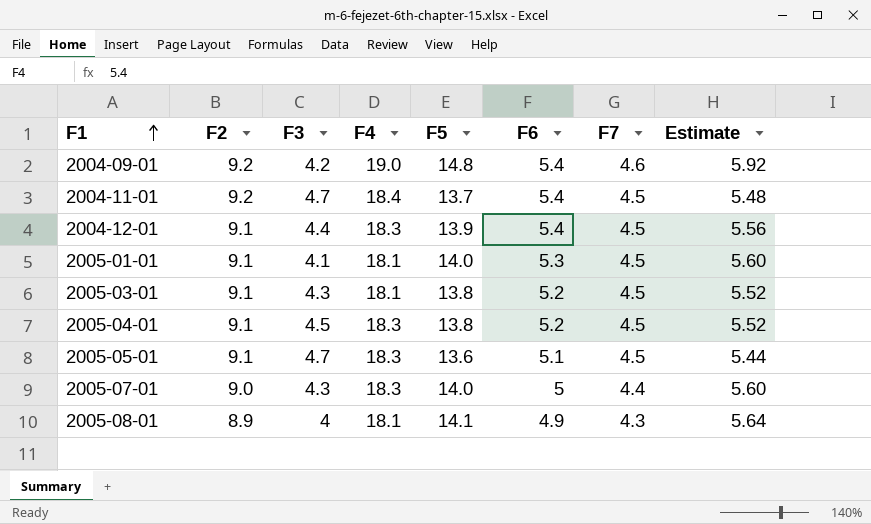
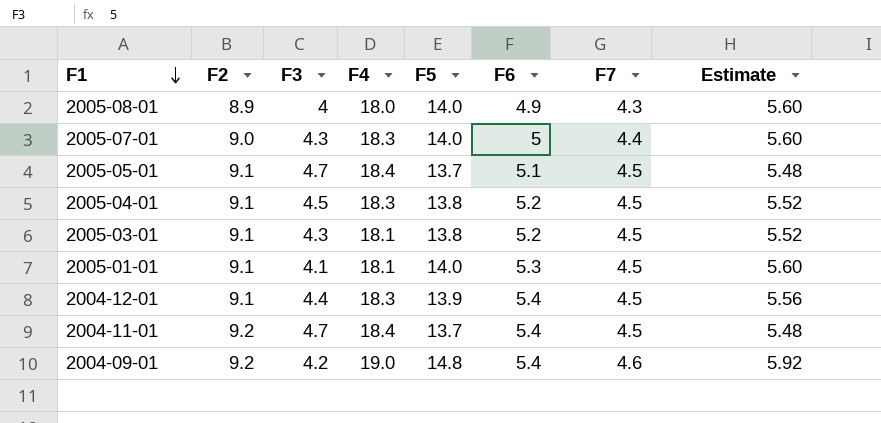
row order: F1 ascending -> F1 descending
2005-08-01 | F4: 18.1 -> 18.0
2005-08-01 | F5: 14.1 -> 14.0
2005-08-01 | Estimate: 5.64 -> 5.60
2005-05-01 | F4: 18.3 -> 18.4
2005-05-01 | F5: 13.6 -> 13.7
2005-05-01 | Estimate: 5.44 -> 5.48

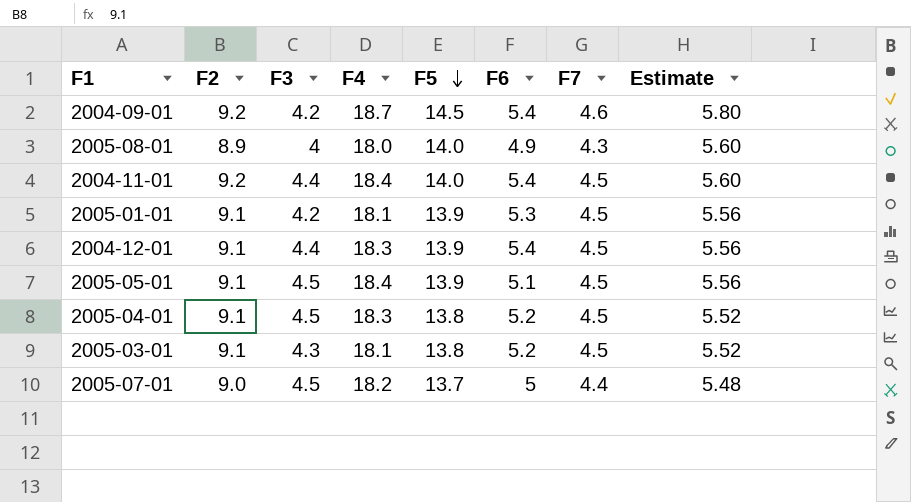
row order: F1 descending -> F5 descending
2004-09-01 | F4: 19.0 -> 18.7
2004-09-01 | F5: 14.8 -> 14.5
2004-09-01 | Estimate: 5.92 -> 5.80
2004-11-01 | F3: 4.7 -> 4.4
2004-11-01 | F5: 13.7 -> 14.0
2004-11-01 | Estimate: 5.48 -> 5.60
2005-01-01 | F3: 4.1 -> 4.2
2005-01-01 | F5: 14.0 -> 13.9
2005-01-01 | Estimate: 5.60 -> 5.56
2005-05-01 | F3: 4.7 -> 4.5
2005-05-01 | F5: 13.7 -> 13.9
2005-05-01 | Estimate: 5.48 -> 5.56
2005-07-01 | F3: 4.3 -> 4.5
2005-07-01 | F4: 18.3 -> 18.2
2005-07-01 | F5: 14.0 -> 13.7
2005-07-01 | Estimate: 5.60 -> 5.48

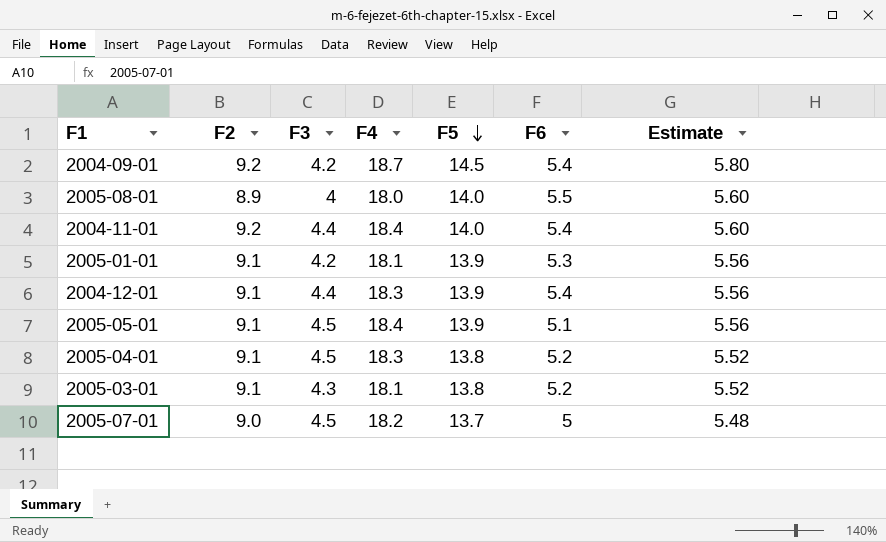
column F7 | position: 7 -> none
2005-08-01 | F6: 4.9 -> 5.5

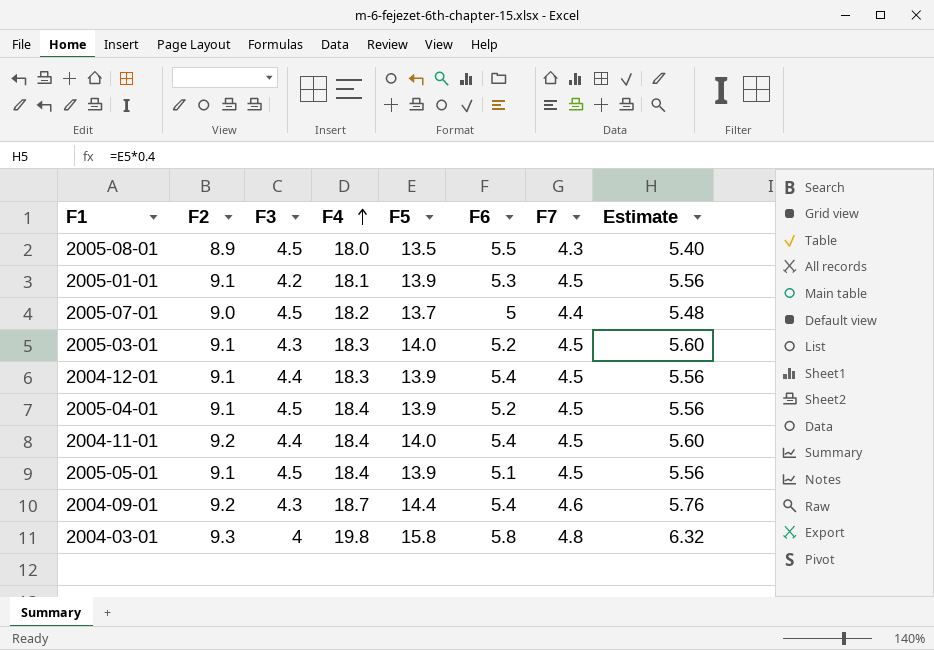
row order: F5 descending -> F4 ascending
column F7 | position: none -> 7
2005-08-01 | F3: 4 -> 4.5
2005-08-01 | F5: 14.0 -> 13.5
2005-08-01 | Estimate: 5.60 -> 5.40
2005-03-01 | F4: 18.1 -> 18.3
2005-03-01 | F5: 13.8 -> 14.0
2005-03-01 | Estimate: 5.52 -> 5.60
2005-04-01 | F4: 18.3 -> 18.4
2005-04-01 | F5: 13.8 -> 13.9
2005-04-01 | Estimate: 5.52 -> 5.56
2004-09-01 | F3: 4.2 -> 4.3
2004-09-01 | F5: 14.5 -> 14.4
2004-09-01 | Estimate: 5.80 -> 5.76
row 2004-03-01: none -> 9.3 | 4 | 19.8 | 15.8 | 5.8 | 4.8 | 6.32

